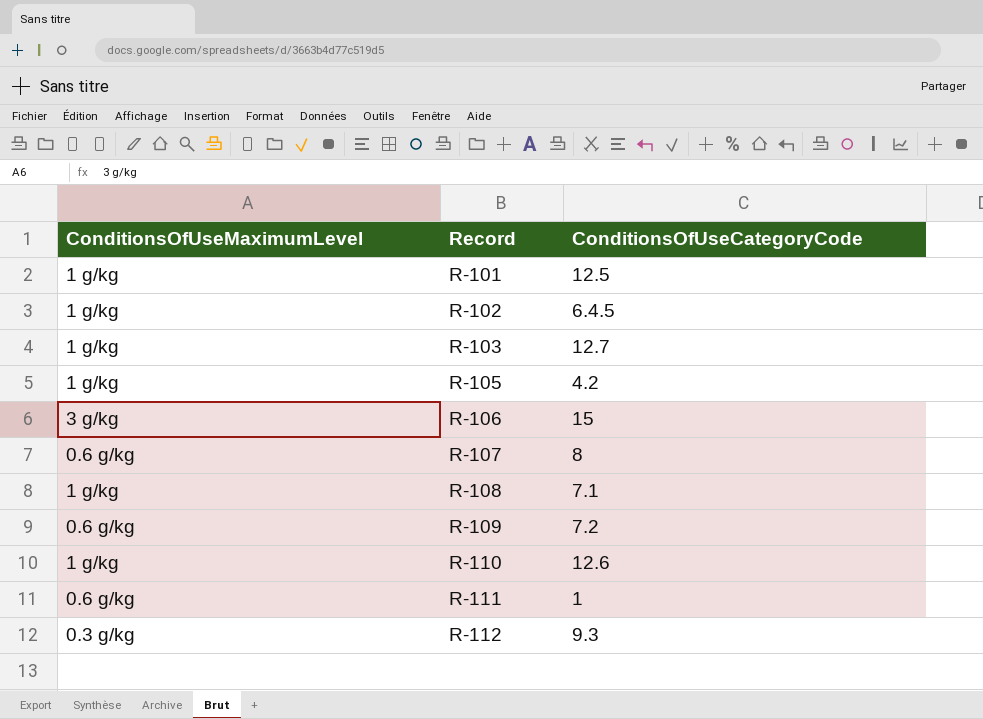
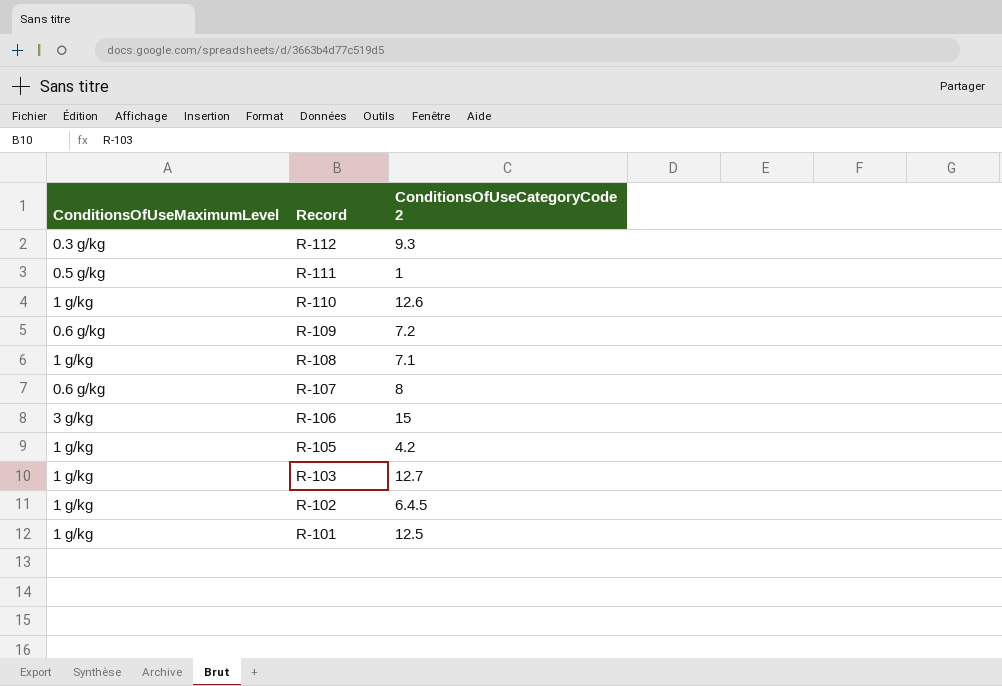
row order: Record ascending -> Record descending
column name: ConditionsOfUseCategoryCode -> ConditionsOfUseCategoryCode 2
R-111 | ConditionsOfUseMaximumLevel: 0.6 g/kg -> 0.5 g/kg

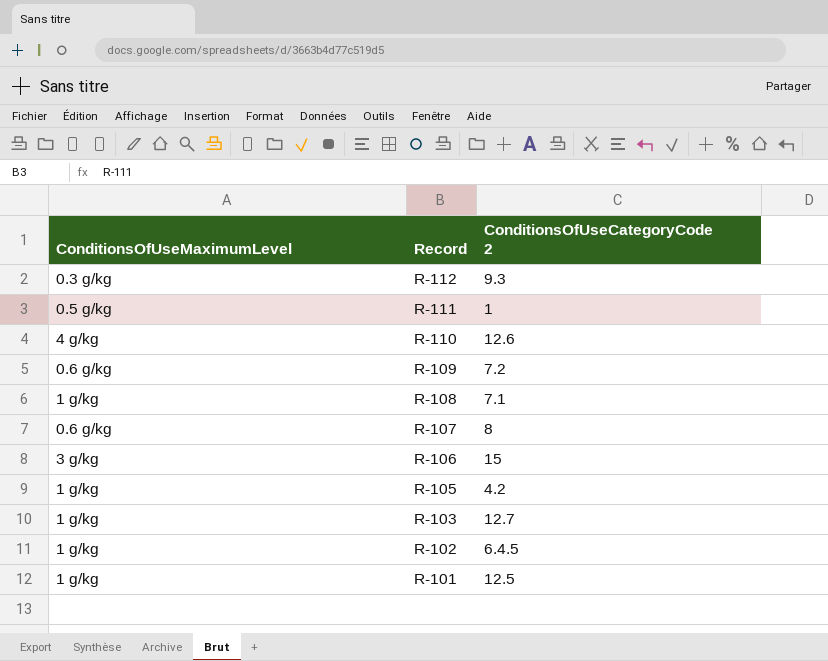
R-110 | ConditionsOfUseMaximumLevel: 1 g/kg -> 4 g/kg

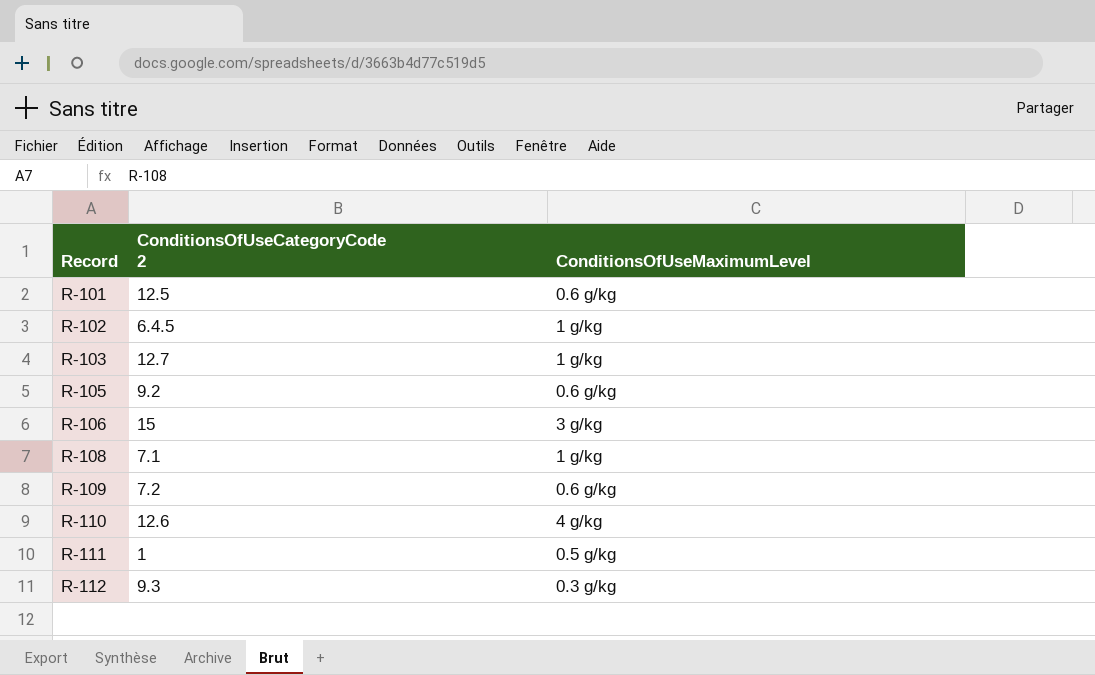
row order: Record descending -> Record ascending
column ConditionsOfUseMaximumLevel | position: 1 -> 3
row R-107: 0.6 g/kg | 8 -> none
R-101 | ConditionsOfUseMaximumLevel: 1 g/kg -> 0.6 g/kg
R-105 | ConditionsOfUseCategoryCode 2: 4.2 -> 9.2
R-105 | ConditionsOfUseMaximumLevel: 1 g/kg -> 0.6 g/kg

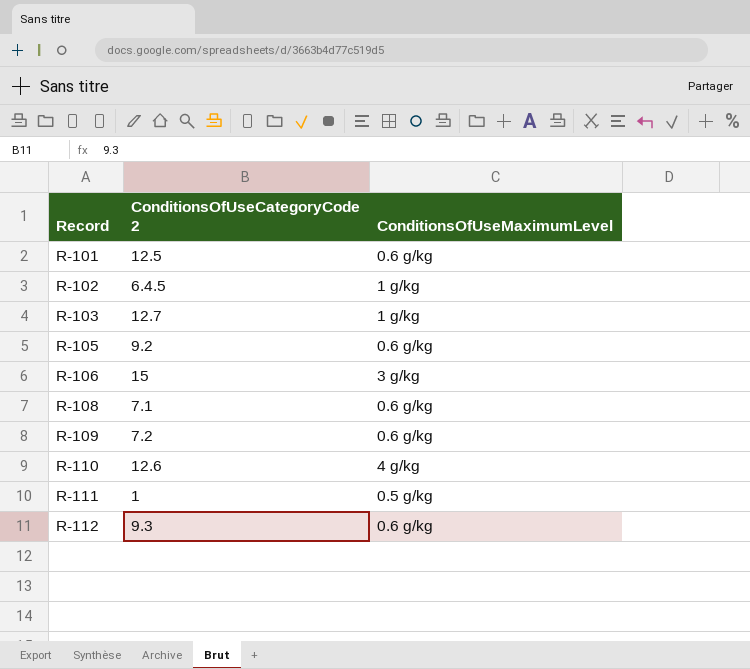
R-108 | ConditionsOfUseMaximumLevel: 1 g/kg -> 0.6 g/kg
R-112 | ConditionsOfUseMaximumLevel: 0.3 g/kg -> 0.6 g/kg

